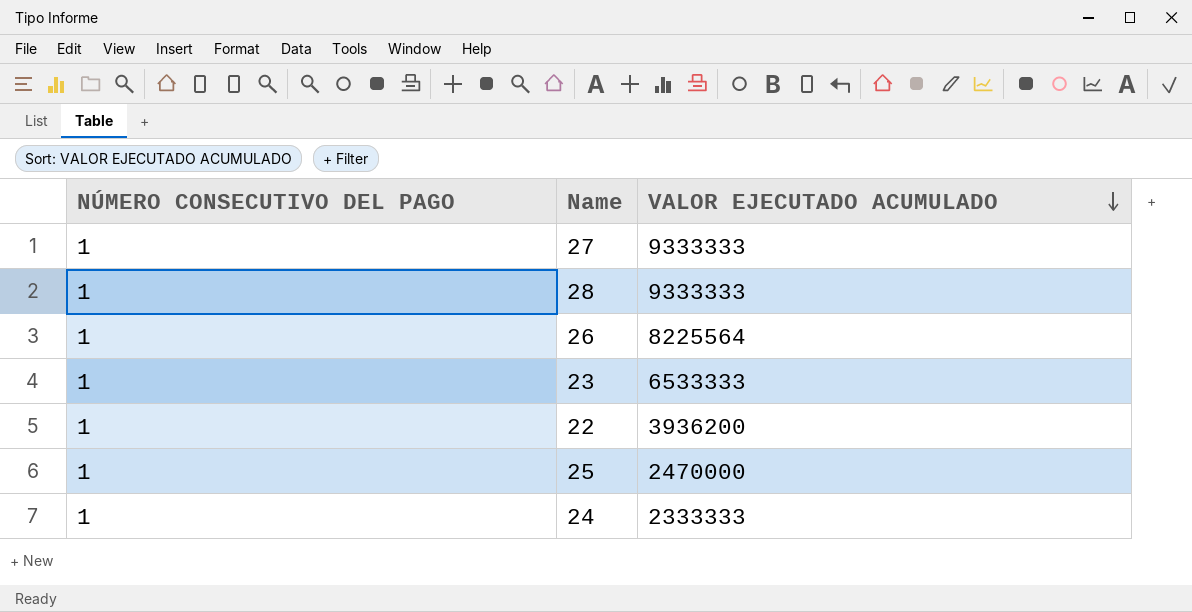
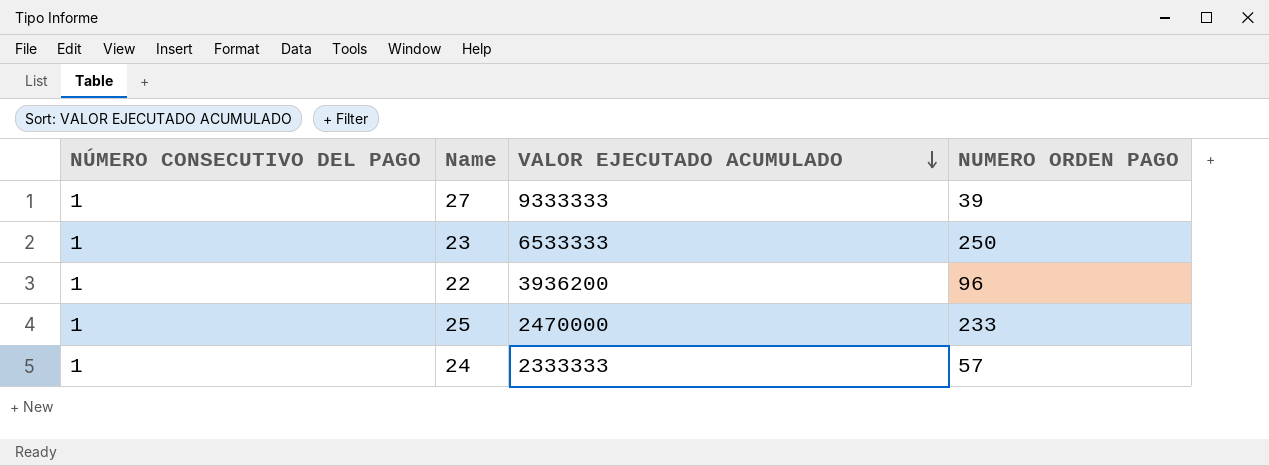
column NUMERO ORDEN PAGO | position: none -> 4
row 28: 1 | 9333333 -> none
row 26: 1 | 8225564 -> none

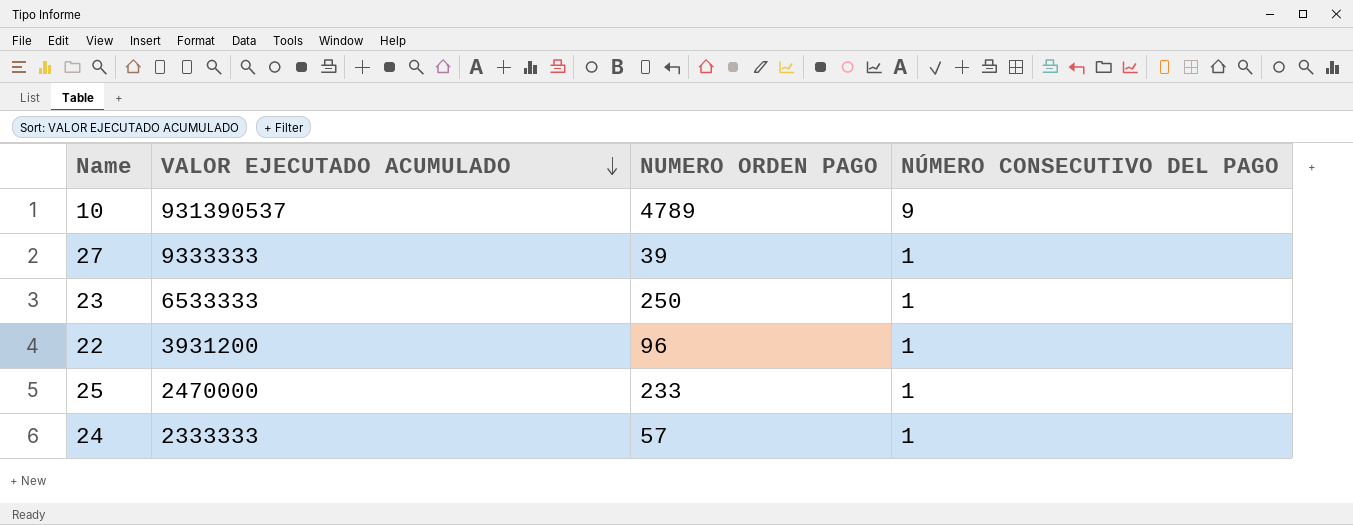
column NÚMERO CONSECUTIVO DEL PAGO | position: 1 -> 4
row 10: none -> 931390537 | 4789 | 9
22 | VALOR EJECUTADO ACUMULADO: 3936200 -> 3931200

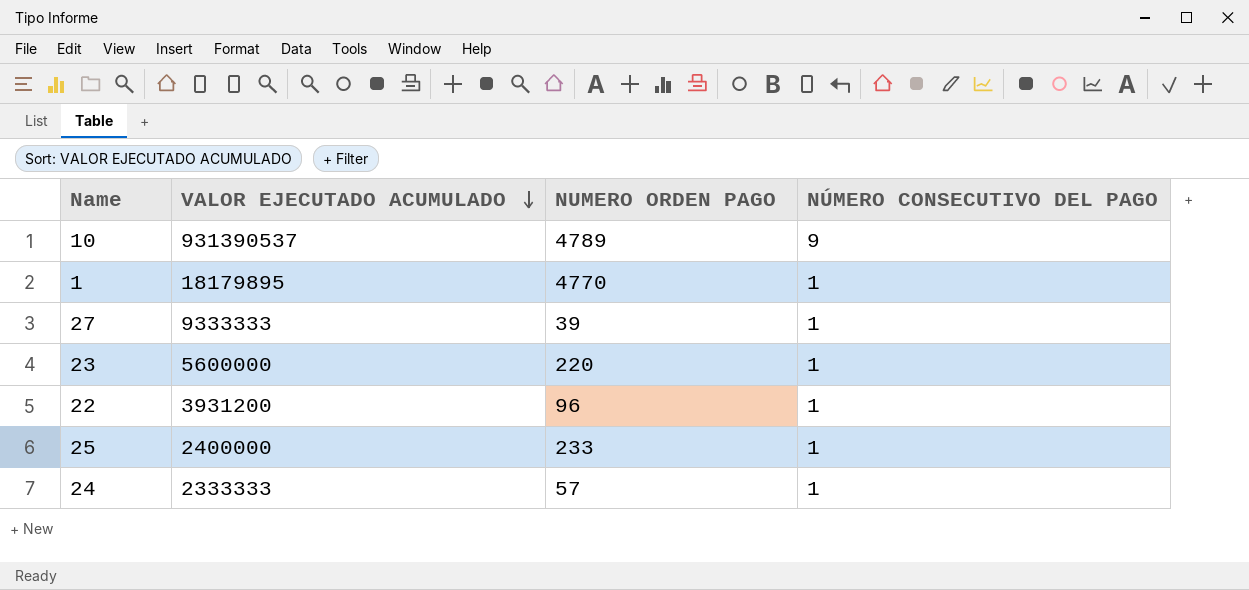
row 1: none -> 18179895 | 4770 | 1
23 | VALOR EJECUTADO ACUMULADO: 6533333 -> 5600000
23 | NUMERO ORDEN PAGO: 250 -> 220
25 | VALOR EJECUTADO ACUMULADO: 2470000 -> 2400000

